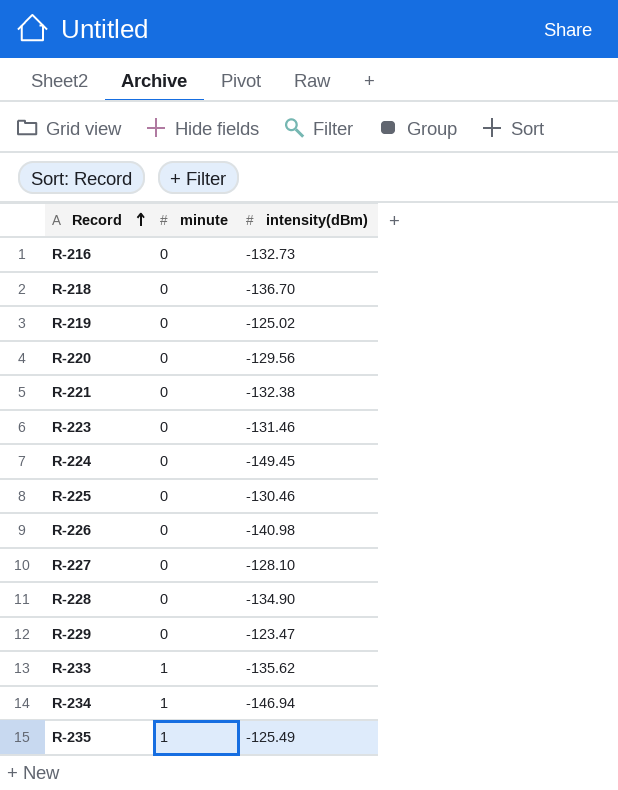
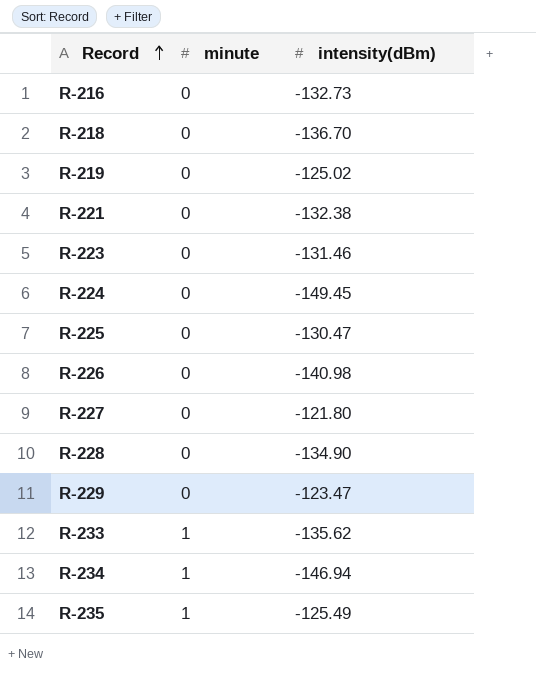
row R-220: 0 | -129.56 -> none
R-225 | intensity(dBm): -130.46 -> -130.47
R-227 | intensity(dBm): -128.10 -> -121.80

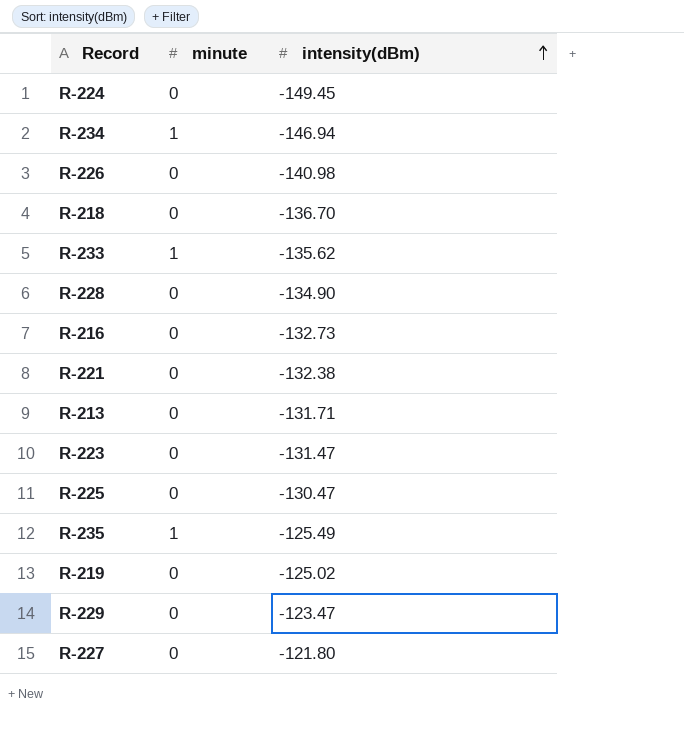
row order: Record ascending -> intensity(dBm) ascending
row R-213: none -> 0 | -131.71
R-223 | intensity(dBm): -131.46 -> -131.47

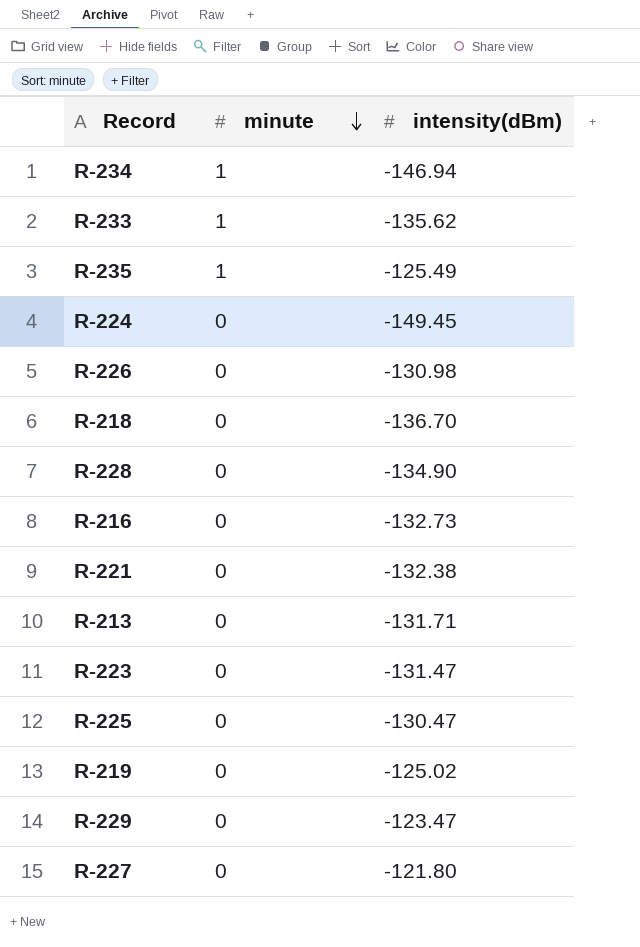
row order: intensity(dBm) ascending -> minute descending
R-226 | intensity(dBm): -140.98 -> -130.98

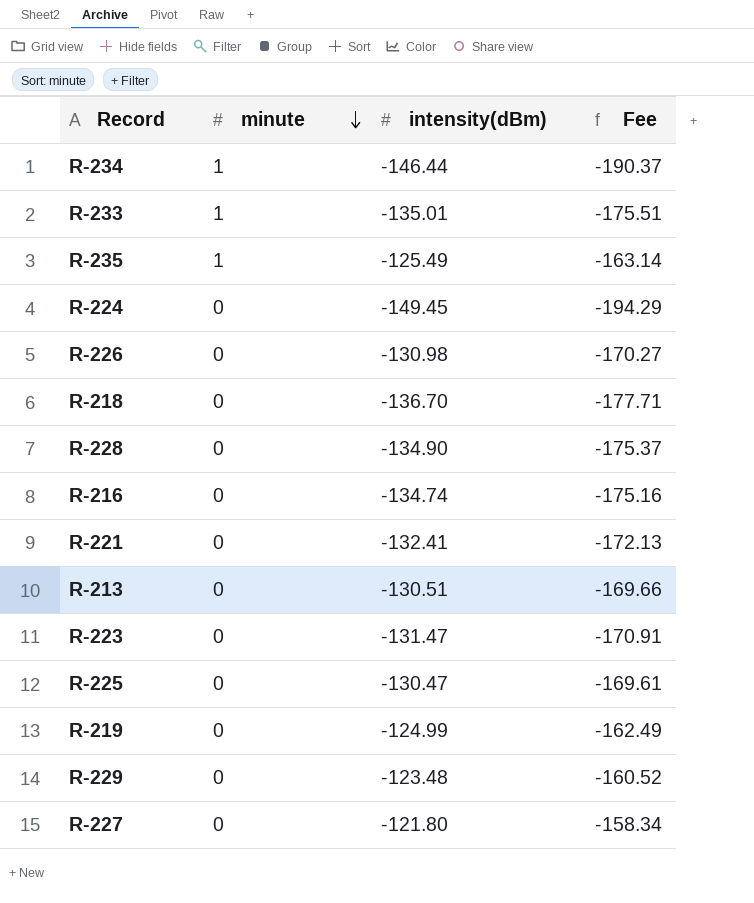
column Fee | formula: none -> [intensity(dBm)] * 1.3
R-234 | intensity(dBm): -146.94 -> -146.44
R-233 | intensity(dBm): -135.62 -> -135.01
R-216 | intensity(dBm): -132.73 -> -134.74
R-221 | intensity(dBm): -132.38 -> -132.41
R-213 | intensity(dBm): -131.71 -> -130.51
R-219 | intensity(dBm): -125.02 -> -124.99
R-229 | intensity(dBm): -123.47 -> -123.48

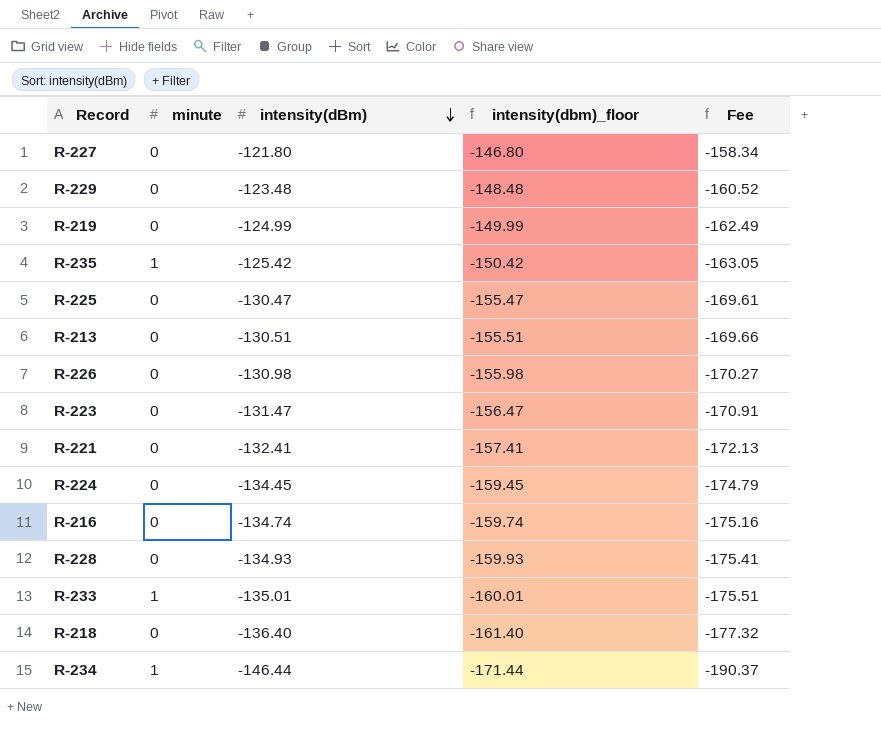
row order: minute descending -> intensity(dBm) descending
column intensity(dbm)_floor | formula: none -> [intensity(dBm)] - 25
R-235 | intensity(dBm): -125.49 -> -125.42
R-235 | Fee: -163.14 -> -163.05
R-224 | intensity(dBm): -149.45 -> -134.45
R-224 | Fee: -194.29 -> -174.79
R-228 | intensity(dBm): -134.90 -> -134.93
R-228 | Fee: -175.37 -> -175.41
R-218 | intensity(dBm): -136.70 -> -136.40
R-218 | Fee: -177.71 -> -177.32

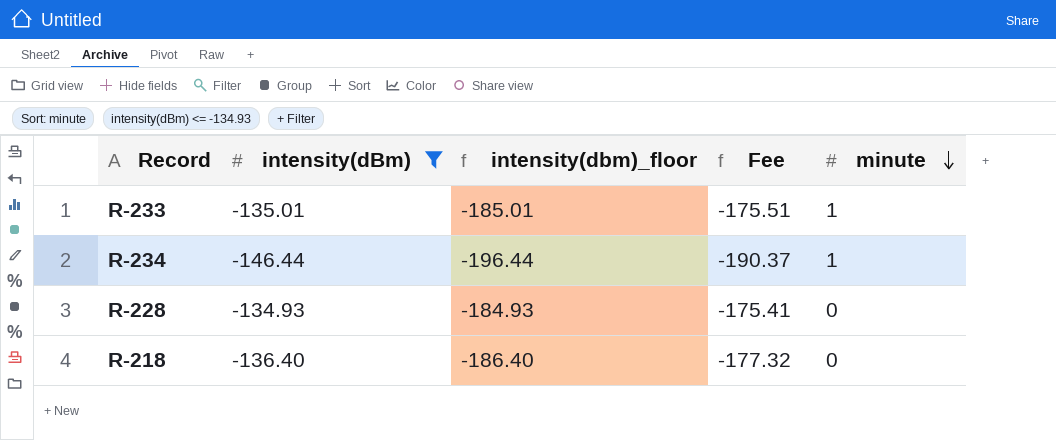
filter: none -> intensity(dBm) <= -134.93
row order: intensity(dBm) descending -> minute descending
column intensity(dbm)_floor | formula: [intensity(dBm)] - 25 -> [intensity(dBm)] - 50
column minute | position: 2 -> 5

